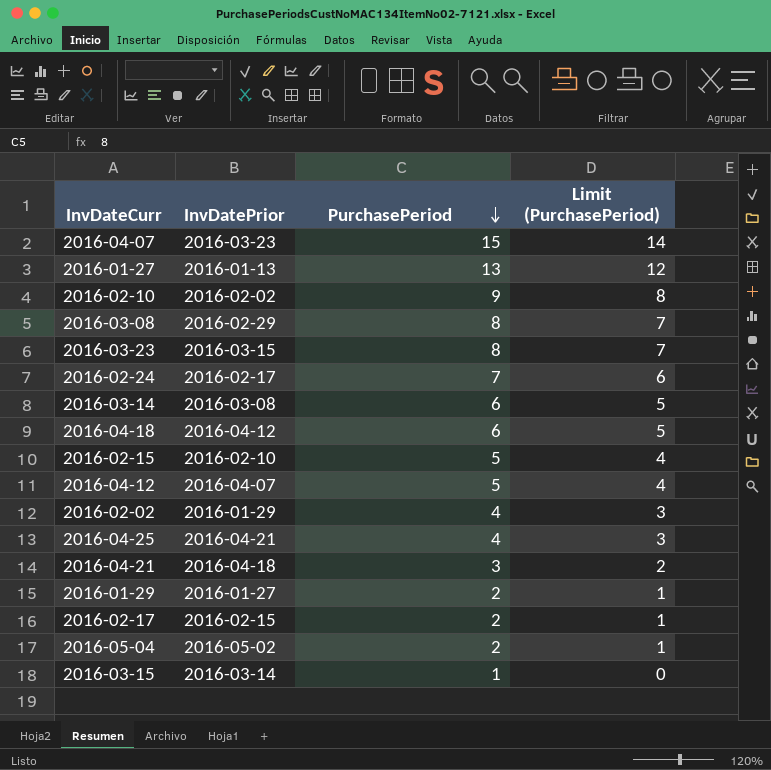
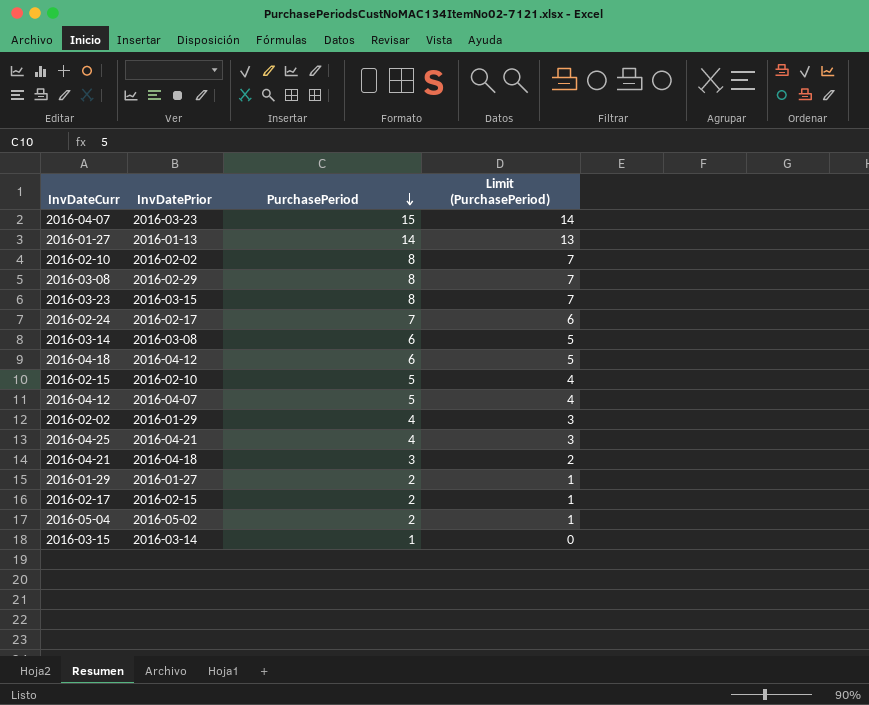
2016-01-27 | PurchasePeriod: 13 -> 14
2016-01-27 | Limit (PurchasePeriod): 12 -> 13
2016-02-10 | PurchasePeriod: 9 -> 8
2016-02-10 | Limit (PurchasePeriod): 8 -> 7

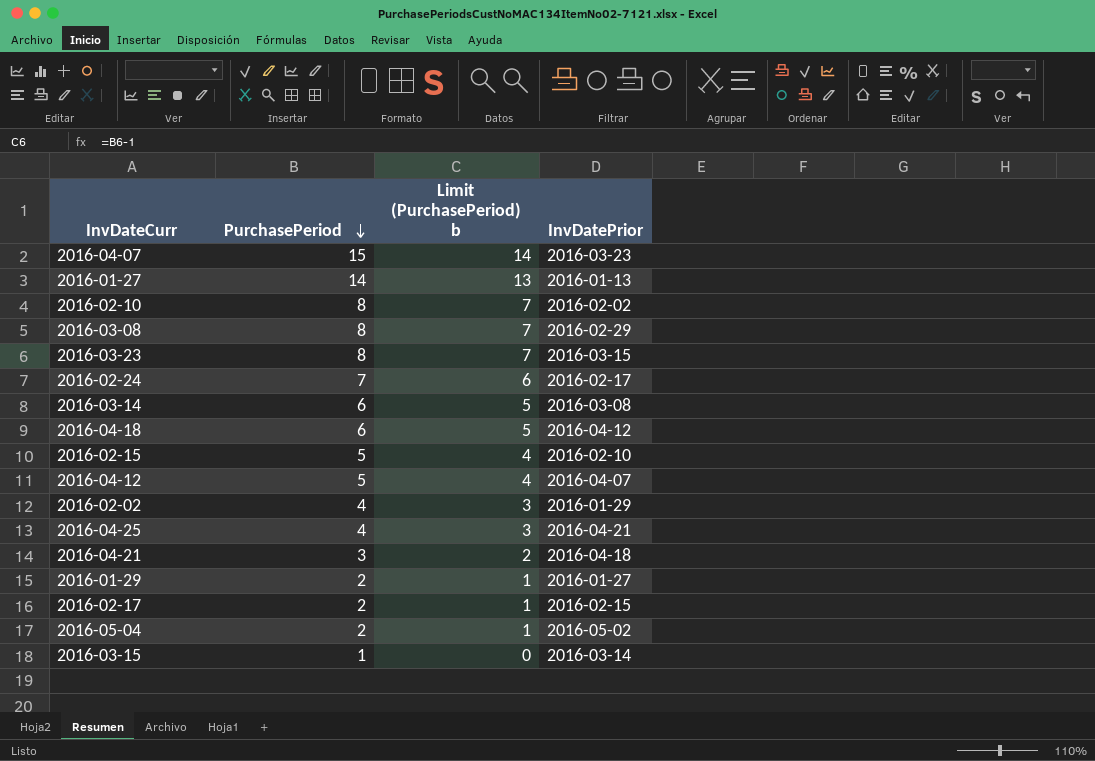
column name: Limit (PurchasePeriod) -> Limit (PurchasePeriod) b
column InvDatePrior | position: 2 -> 4

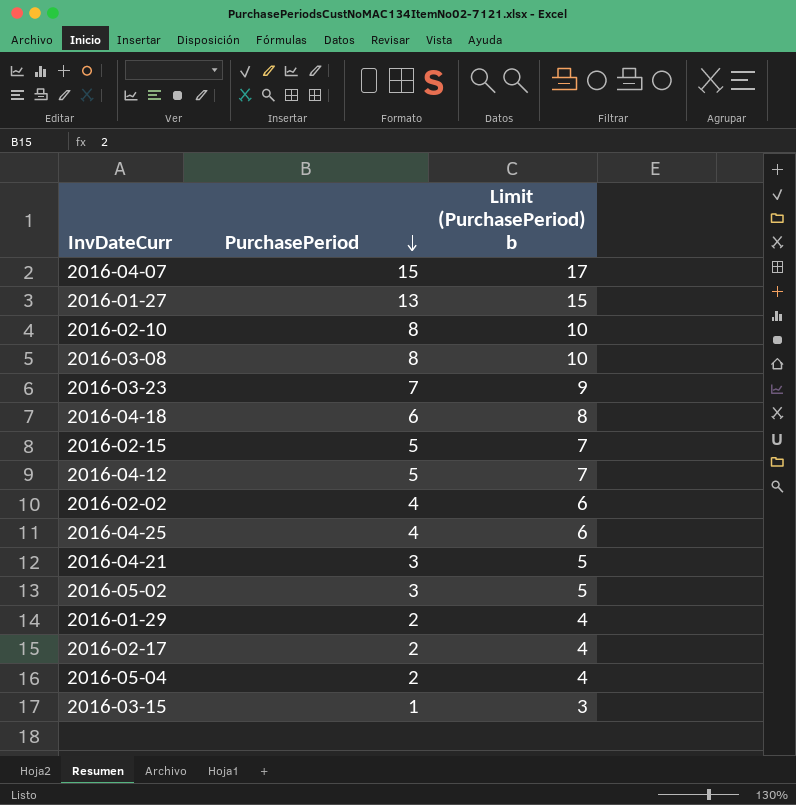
column InvDatePrior | position: 4 -> none
column Limit (PurchasePeriod) b | formula: [PurchasePeriod] - 1 -> [PurchasePeriod] + 2
row 2016-02-24: 7 | 6 | 2016-02-17 -> none
row 2016-03-14: 6 | 5 | 2016-03-08 -> none
2016-01-27 | PurchasePeriod: 14 -> 13
2016-03-23 | PurchasePeriod: 8 -> 7
row 2016-05-02: none -> 3 | 5

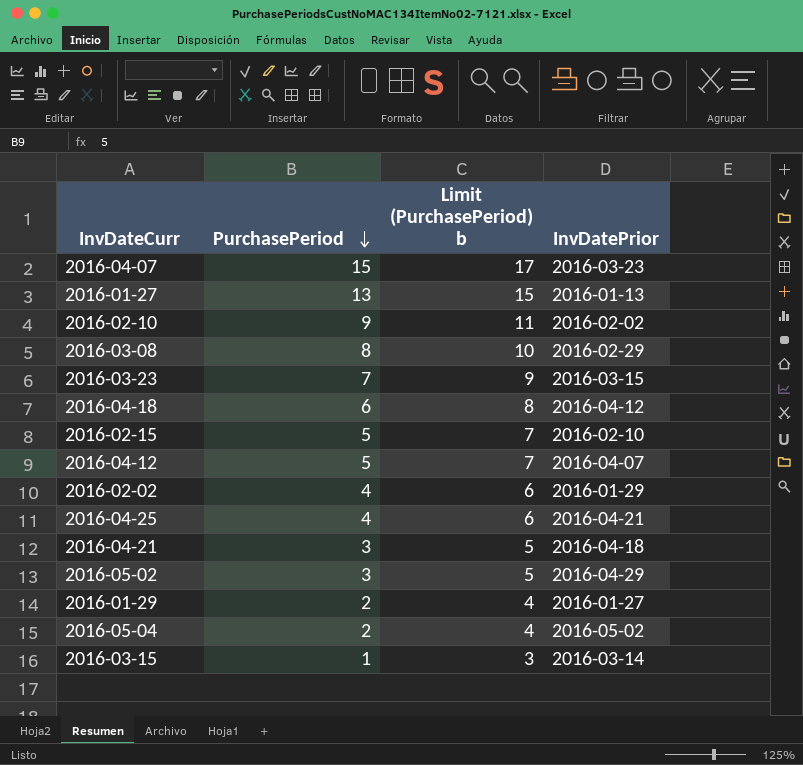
column InvDatePrior | position: none -> 4
row 2016-02-17: 2 | 4 -> none
2016-02-10 | PurchasePeriod: 8 -> 9
2016-02-10 | Limit (PurchasePeriod) b: 10 -> 11

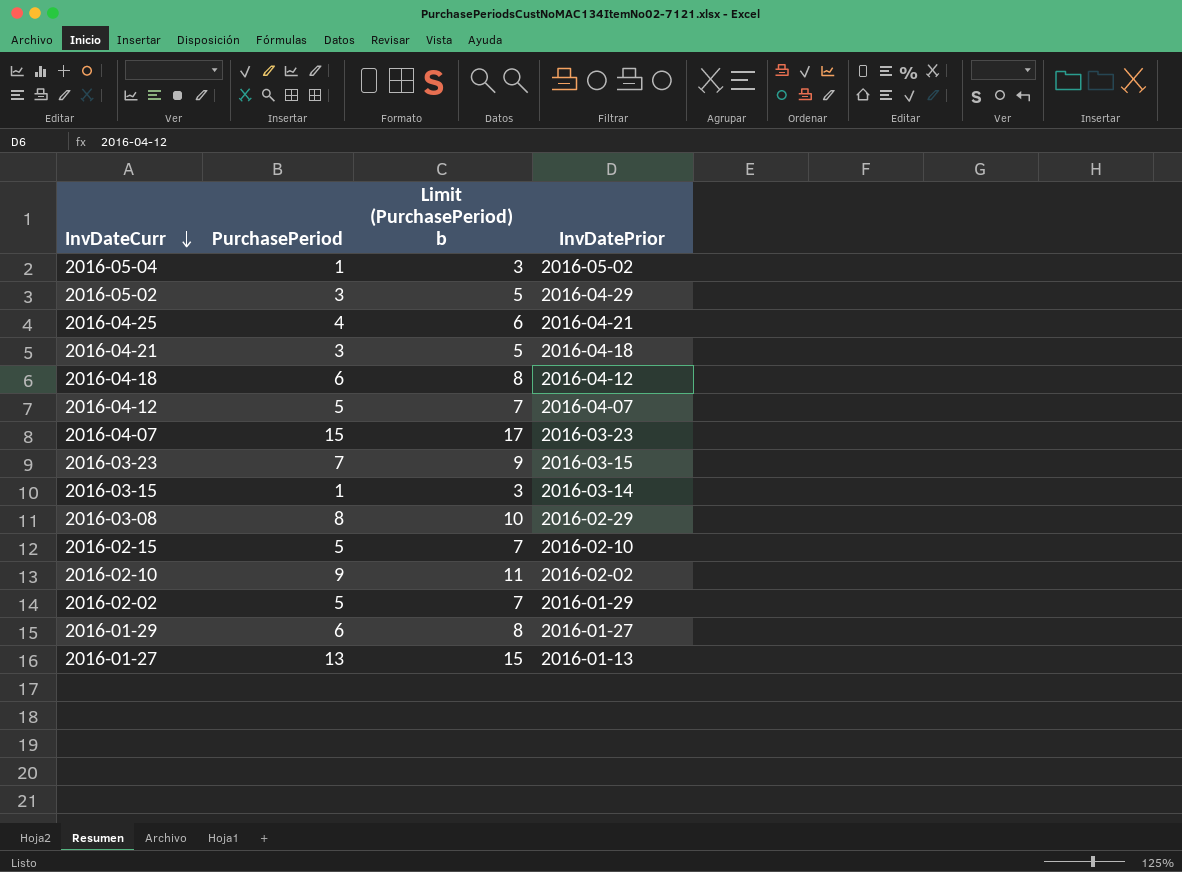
row order: PurchasePeriod descending -> InvDateCurr descending
2016-05-04 | PurchasePeriod: 2 -> 1
2016-05-04 | Limit (PurchasePeriod) b: 4 -> 3
2016-02-02 | PurchasePeriod: 4 -> 5
2016-02-02 | Limit (PurchasePeriod) b: 6 -> 7
2016-01-29 | PurchasePeriod: 2 -> 6
2016-01-29 | Limit (PurchasePeriod) b: 4 -> 8

